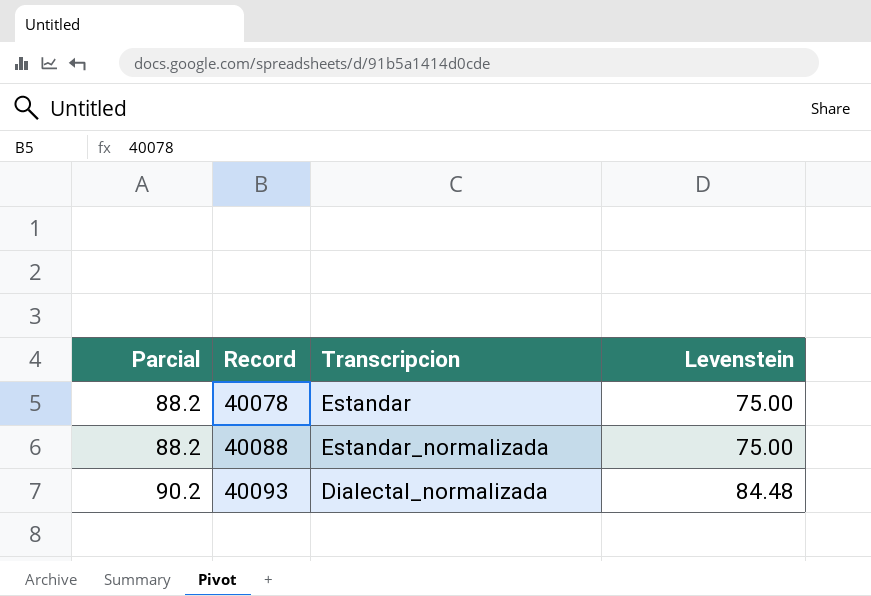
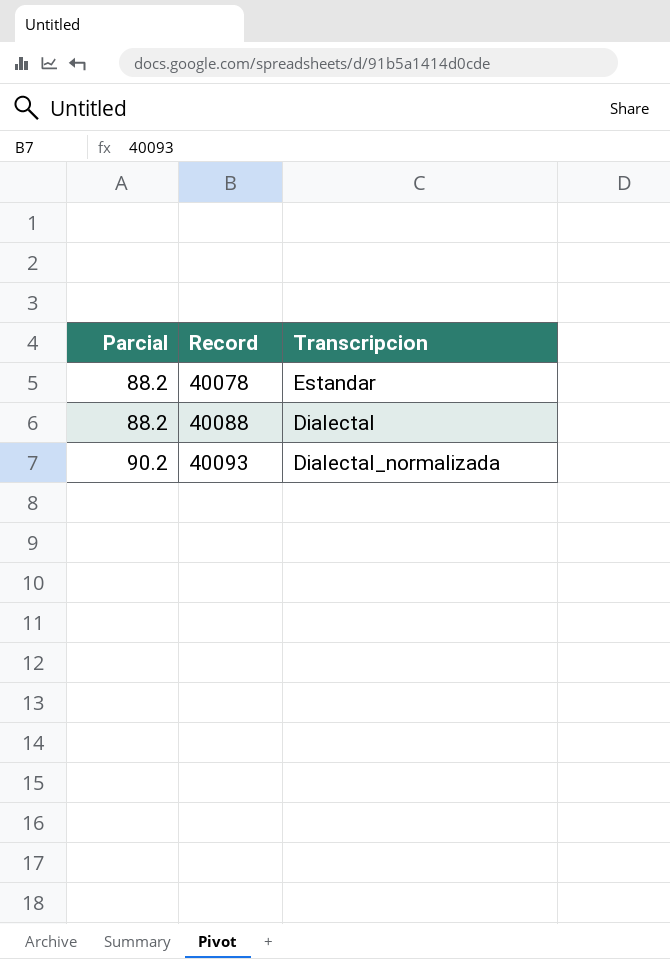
column Levenstein | position: 4 -> none
40088 | Transcripcion: Estandar_normalizada -> Dialectal

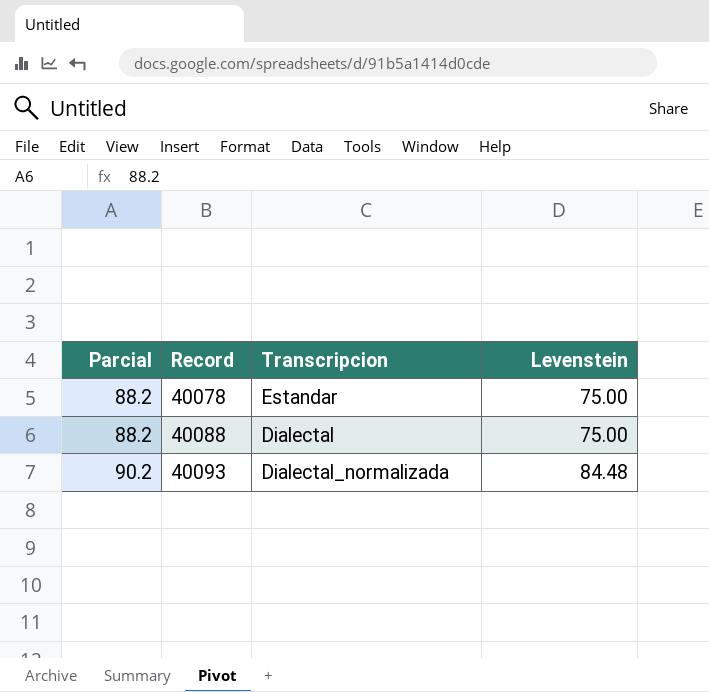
column Levenstein | position: none -> 4

